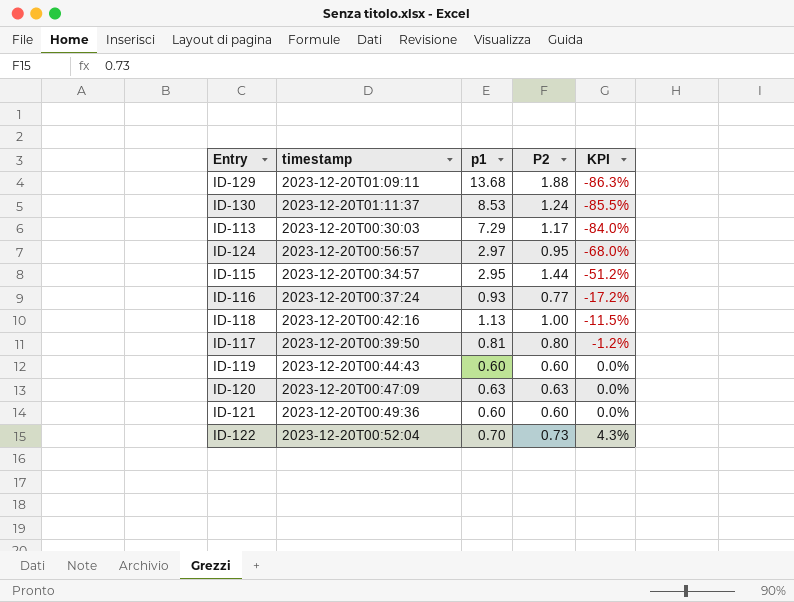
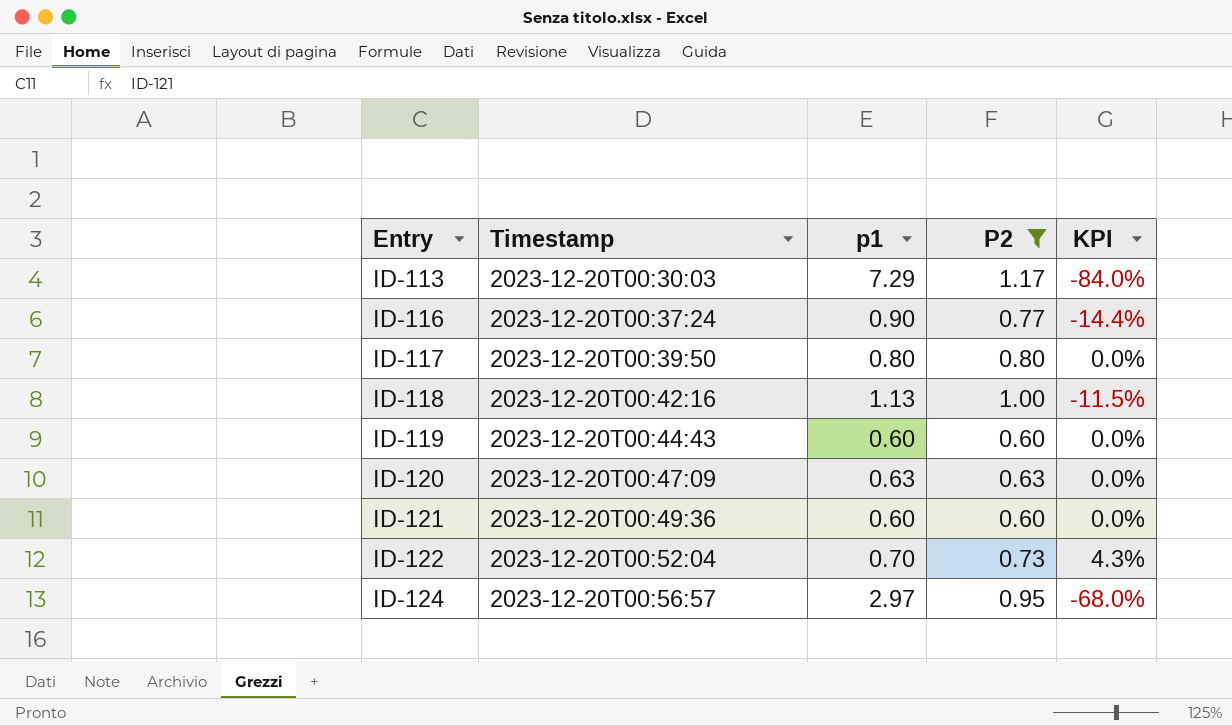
filter: none -> P2 <= 1.17
row order: KPI ascending -> Entry ascending
column name: timestamp -> Timestamp
ID-116 | p1: 0.93 -> 0.90
ID-116 | KPI: -17.2% -> -14.4%
ID-117 | p1: 0.81 -> 0.80
ID-117 | KPI: -1.2% -> 0.0%

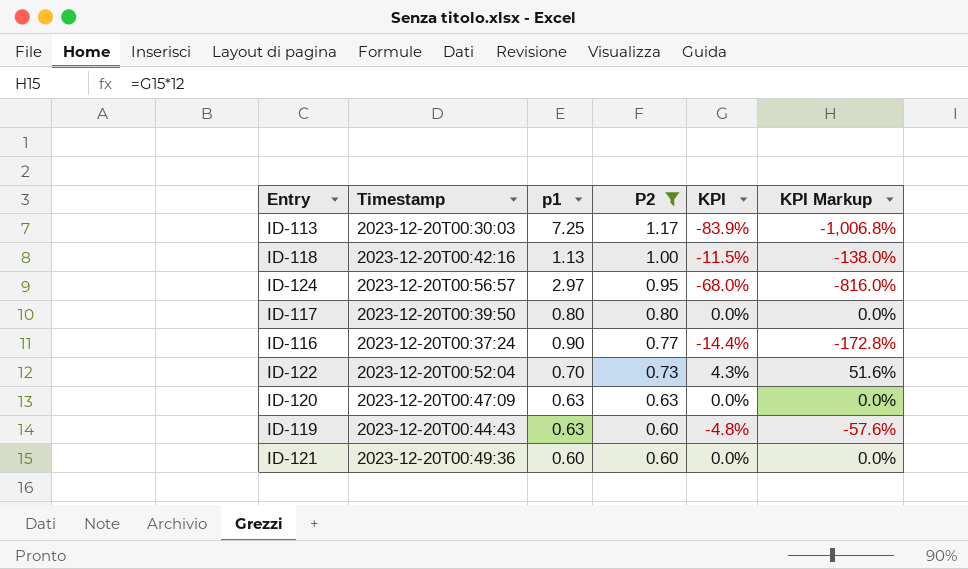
row order: Entry ascending -> P2 descending
column KPI Markup | formula: none -> [KPI] * 12
ID-113 | p1: 7.29 -> 7.25
ID-113 | KPI: -84.0% -> -83.9%
ID-119 | p1: 0.60 -> 0.63
ID-119 | KPI: 0.0% -> -4.8%

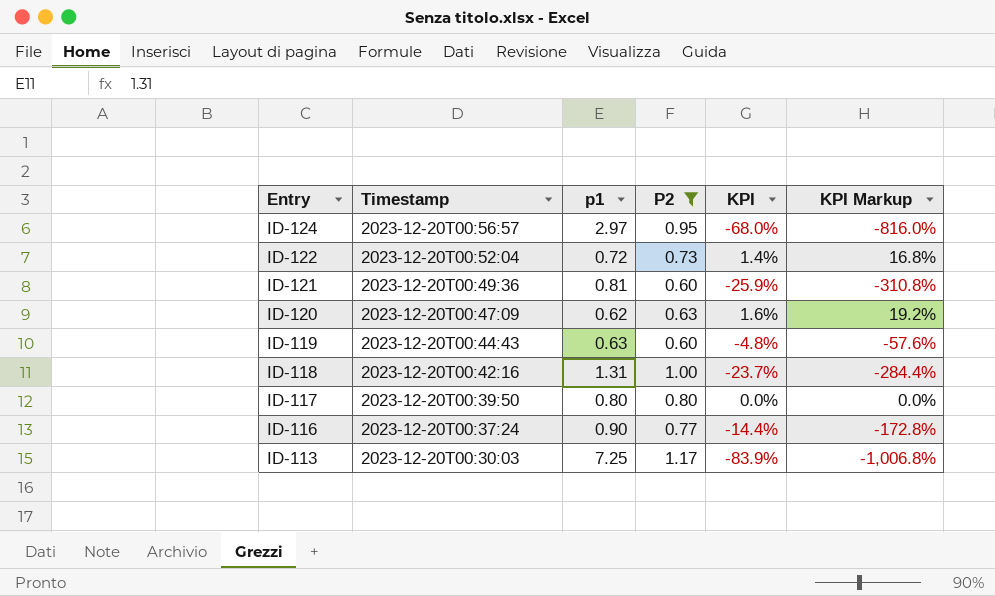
row order: P2 descending -> Entry descending
ID-122 | p1: 0.70 -> 0.72
ID-122 | KPI: 4.3% -> 1.4%
ID-122 | KPI Markup: 51.6% -> 16.8%
ID-121 | p1: 0.60 -> 0.81
ID-121 | KPI: 0.0% -> -25.9%
ID-121 | KPI Markup: 0.0% -> -310.8%
ID-120 | p1: 0.63 -> 0.62
ID-120 | KPI: 0.0% -> 1.6%
ID-120 | KPI Markup: 0.0% -> 19.2%
ID-118 | p1: 1.13 -> 1.31
ID-118 | KPI: -11.5% -> -23.7%
ID-118 | KPI Markup: -138.0% -> -284.4%

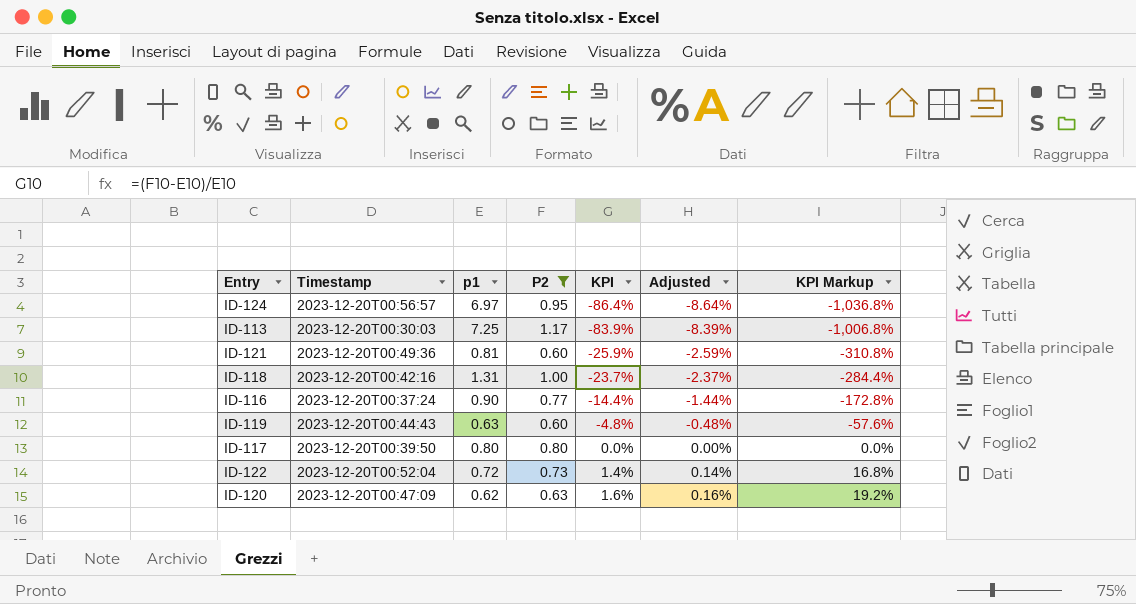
row order: Entry descending -> KPI ascending
column Adjusted | formula: none -> [KPI] * 0.1
ID-124 | p1: 2.97 -> 6.97
ID-124 | KPI: -68.0% -> -86.4%
ID-124 | KPI Markup: -816.0% -> -1,036.8%

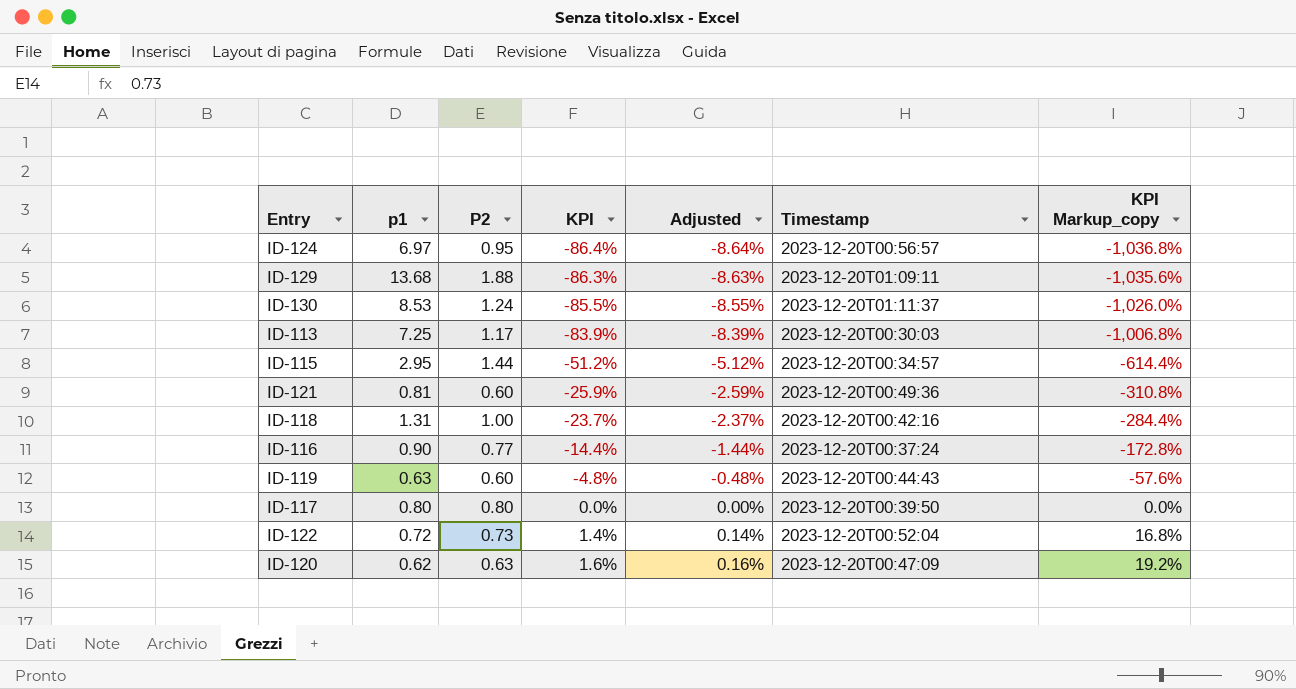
filter: P2 <= 1.17 -> none
column Timestamp | position: 2 -> 6
column name: KPI Markup -> KPI Markup_copy

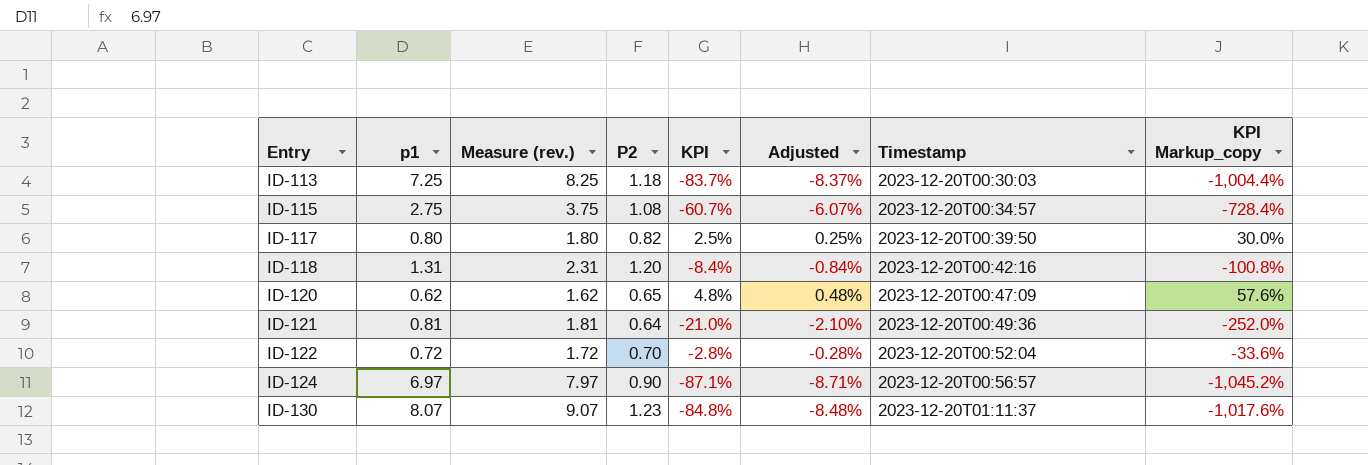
row order: KPI ascending -> Entry ascending
column Measure (rev.) | formula: none -> [p1] + 1
row ID-129: 13.68 | 1.88 | -86.3% | -8.63% | 2023-12-20T01:09:11 | -1,035.6% -> none
row ID-116: 0.90 | 0.77 | -14.4% | -1.44% | 2023-12-20T00:37:24 | -172.8% -> none
row ID-119: 0.63 | 0.60 | -4.8% | -0.48% | 2023-12-20T00:44:43 | -57.6% -> none
ID-113 | P2: 1.17 -> 1.18
ID-113 | KPI: -83.9% -> -83.7%
ID-113 | Adjusted: -8.39% -> -8.37%
ID-113 | KPI Markup_copy: -1,006.8% -> -1,004.4%
ID-115 | p1: 2.95 -> 2.75
ID-115 | P2: 1.44 -> 1.08
ID-115 | KPI: -51.2% -> -60.7%
ID-115 | Adjusted: -5.12% -> -6.07%
ID-115 | KPI Markup_copy: -614.4% -> -728.4%
ID-117 | P2: 0.80 -> 0.82
ID-117 | KPI: 0.0% -> 2.5%
ID-117 | Adjusted: 0.00% -> 0.25%
ID-117 | KPI Markup_copy: 0.0% -> 30.0%
ID-118 | P2: 1.00 -> 1.20
ID-118 | KPI: -23.7% -> -8.4%
ID-118 | Adjusted: -2.37% -> -0.84%
ID-118 | KPI Markup_copy: -284.4% -> -100.8%
ID-120 | P2: 0.63 -> 0.65
ID-120 | KPI: 1.6% -> 4.8%
ID-120 | Adjusted: 0.16% -> 0.48%
ID-120 | KPI Markup_copy: 19.2% -> 57.6%
ID-121 | P2: 0.60 -> 0.64
ID-121 | KPI: -25.9% -> -21.0%
ID-121 | Adjusted: -2.59% -> -2.10%
ID-121 | KPI Markup_copy: -310.8% -> -252.0%
ID-122 | P2: 0.73 -> 0.70
ID-122 | KPI: 1.4% -> -2.8%
ID-122 | Adjusted: 0.14% -> -0.28%
ID-122 | KPI Markup_copy: 16.8% -> -33.6%
ID-124 | P2: 0.95 -> 0.90
ID-124 | KPI: -86.4% -> -87.1%
ID-124 | Adjusted: -8.64% -> -8.71%
ID-124 | KPI Markup_copy: -1,036.8% -> -1,045.2%
ID-130 | p1: 8.53 -> 8.07
ID-130 | P2: 1.24 -> 1.23
ID-130 | KPI: -85.5% -> -84.8%
ID-130 | Adjusted: -8.55% -> -8.48%
ID-130 | KPI Markup_copy: -1,026.0% -> -1,017.6%

